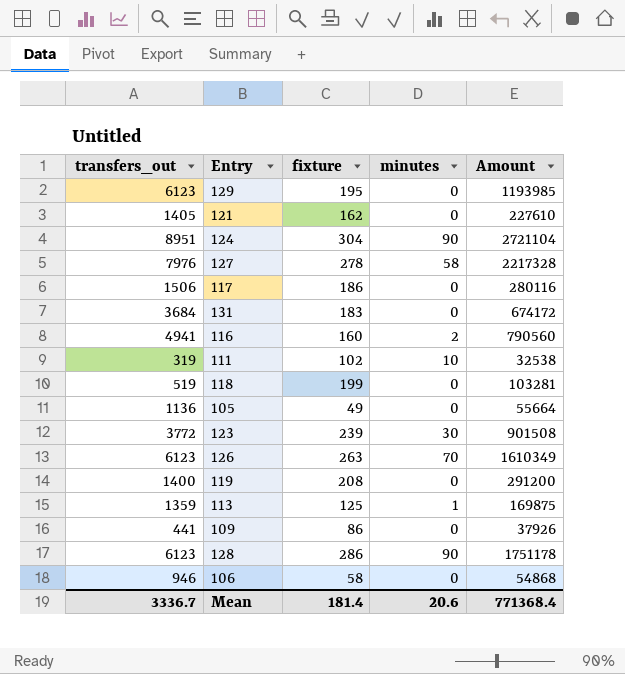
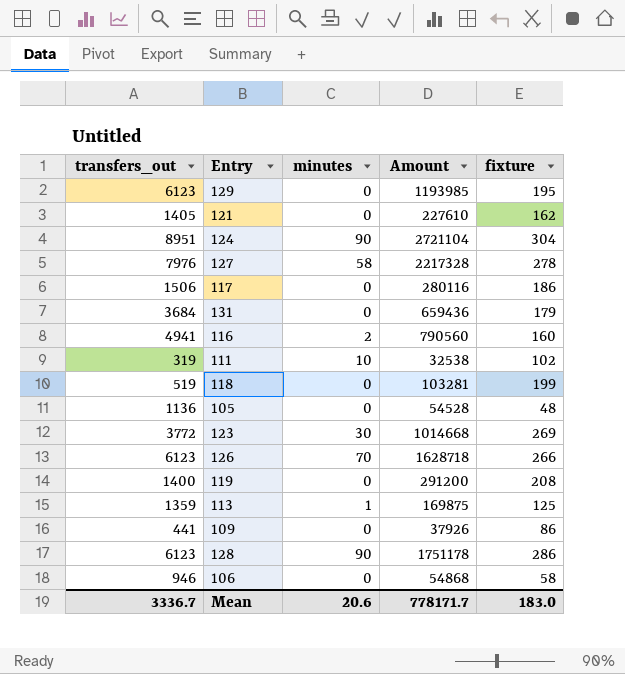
column fixture | position: 3 -> 5
131 | Amount: 674172 -> 659436
131 | fixture: 183 -> 179
105 | Amount: 55664 -> 54528
105 | fixture: 49 -> 48
123 | Amount: 901508 -> 1014668
123 | fixture: 239 -> 269
126 | Amount: 1610349 -> 1628718
126 | fixture: 263 -> 266
Mean | Amount: 771368.4 -> 778171.7
Mean | fixture: 181.4 -> 183.0

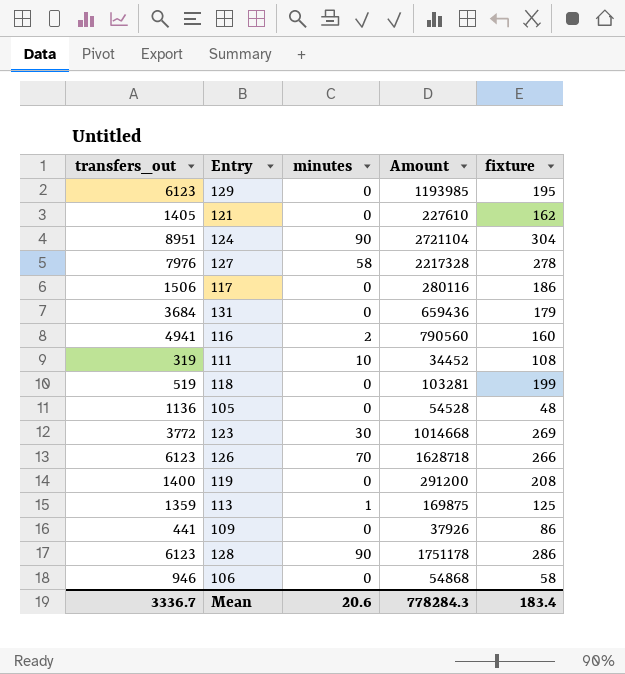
111 | Amount: 32538 -> 34452
111 | fixture: 102 -> 108
Mean | Amount: 778171.7 -> 778284.3
Mean | fixture: 183.0 -> 183.4

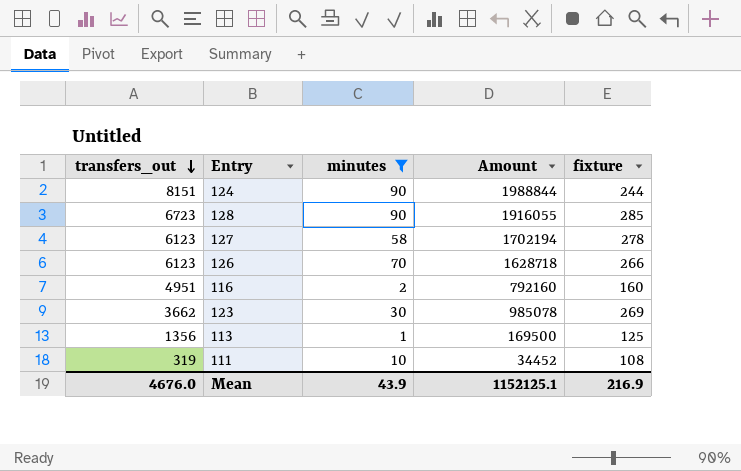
filter: none -> minutes != 0
row order: none -> transfers_out descending
124 | transfers_out: 8951 -> 8151
124 | Amount: 2721104 -> 1988844
124 | fixture: 304 -> 244
128 | transfers_out: 6123 -> 6723
128 | Amount: 1751178 -> 1916055
128 | fixture: 286 -> 285
127 | transfers_out: 7976 -> 6123
127 | Amount: 2217328 -> 1702194
116 | transfers_out: 4941 -> 4951
116 | Amount: 790560 -> 792160
123 | transfers_out: 3772 -> 3662
123 | Amount: 1014668 -> 985078
113 | transfers_out: 1359 -> 1356
113 | Amount: 169875 -> 169500
Mean | transfers_out: 3336.7 -> 4676.0
Mean | minutes: 20.6 -> 43.9
Mean | Amount: 778284.3 -> 1152125.1
Mean | fixture: 183.4 -> 216.9

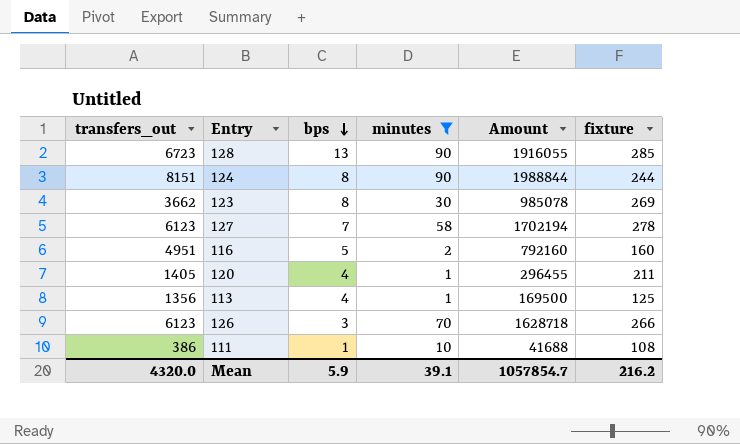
row order: transfers_out descending -> bps descending
column bps | position: none -> 3
row 120: none -> 1405 | 4 | 1 | 296455 | 211
111 | transfers_out: 319 -> 386
111 | Amount: 34452 -> 41688
Mean | transfers_out: 4676.0 -> 4320.0
Mean | minutes: 43.9 -> 39.1
Mean | Amount: 1152125.1 -> 1057854.7
Mean | fixture: 216.9 -> 216.2

